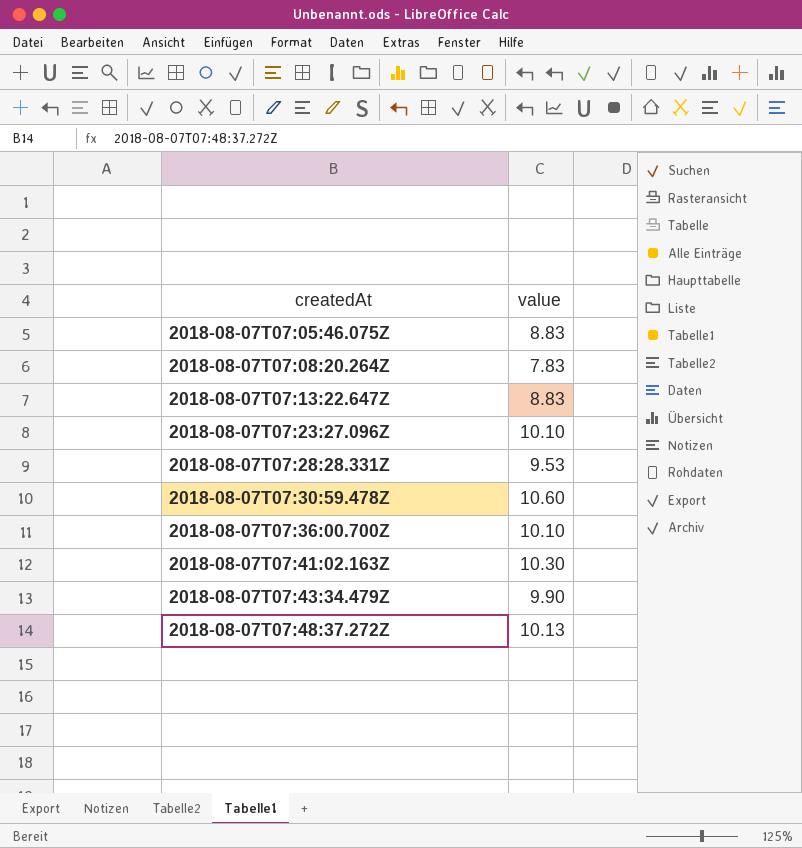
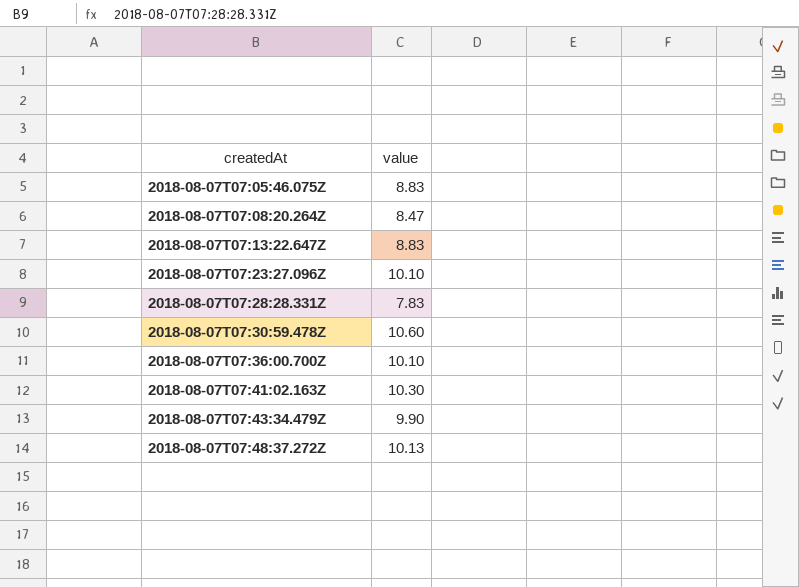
2018-08-07T07:08:20.264Z | value: 7.83 -> 8.47
2018-08-07T07:28:28.331Z | value: 9.53 -> 7.83

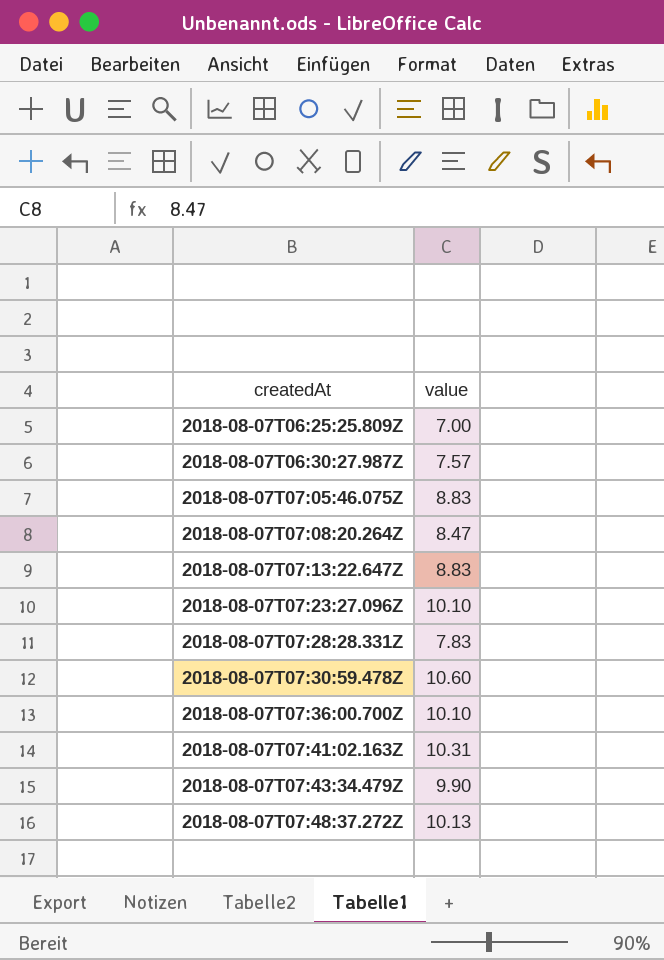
row 2018-08-07T06:25:25.809Z: none -> 7.00
row 2018-08-07T06:30:27.987Z: none -> 7.57
2018-08-07T07:41:02.163Z | value: 10.30 -> 10.31

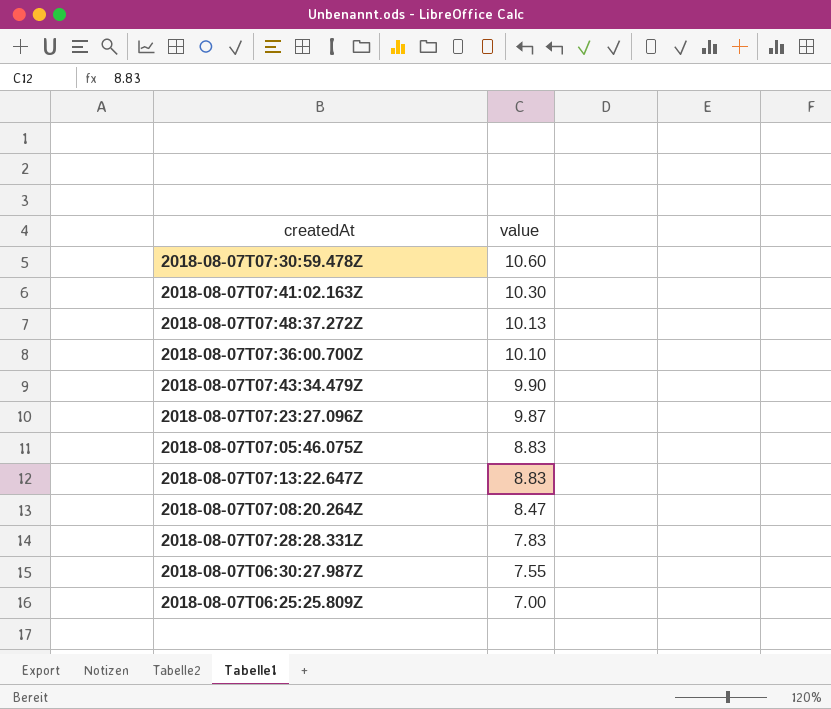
row order: createdAt ascending -> value descending
2018-08-07T07:41:02.163Z | value: 10.31 -> 10.30
2018-08-07T07:23:27.096Z | value: 10.10 -> 9.87
2018-08-07T06:30:27.987Z | value: 7.57 -> 7.55

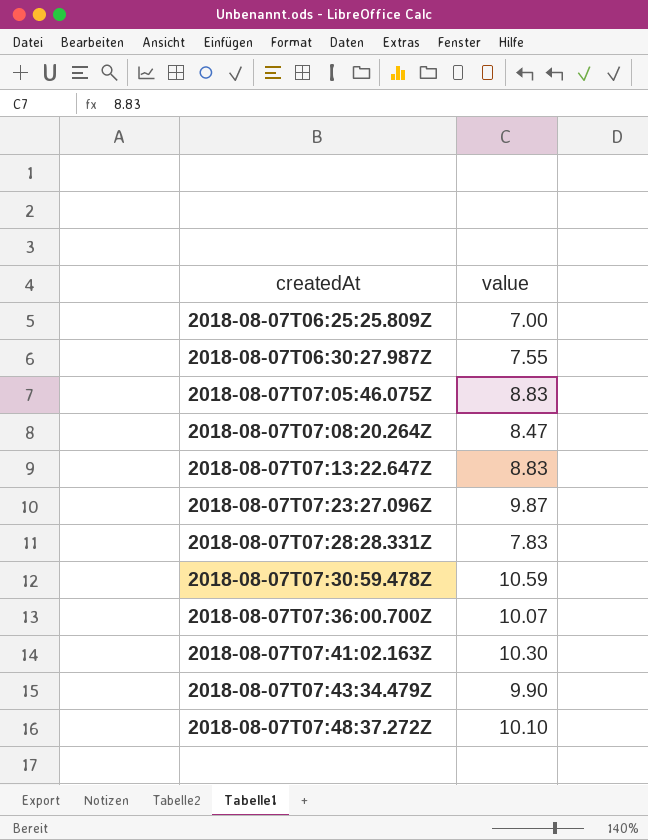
row order: value descending -> createdAt ascending
2018-08-07T07:30:59.478Z | value: 10.60 -> 10.59
2018-08-07T07:36:00.700Z | value: 10.10 -> 10.07
2018-08-07T07:48:37.272Z | value: 10.13 -> 10.10

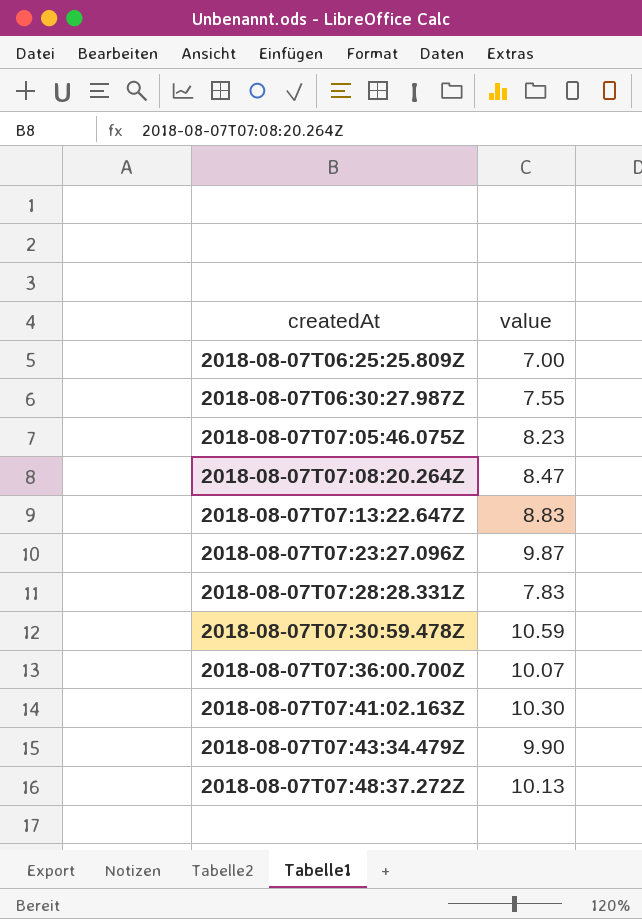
2018-08-07T07:05:46.075Z | value: 8.83 -> 8.23
2018-08-07T07:48:37.272Z | value: 10.10 -> 10.13

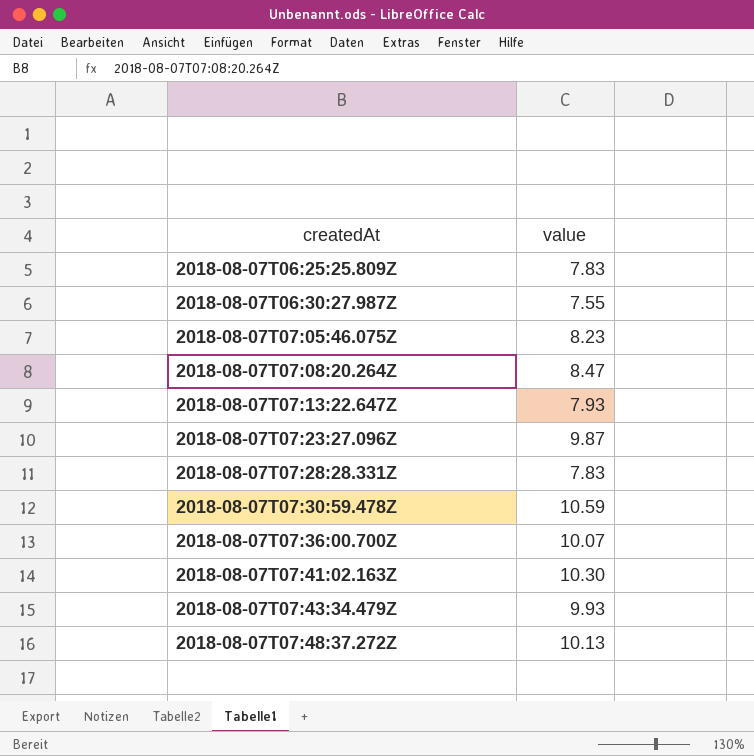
2018-08-07T06:25:25.809Z | value: 7.00 -> 7.83
2018-08-07T07:13:22.647Z | value: 8.83 -> 7.93
2018-08-07T07:43:34.479Z | value: 9.90 -> 9.93

